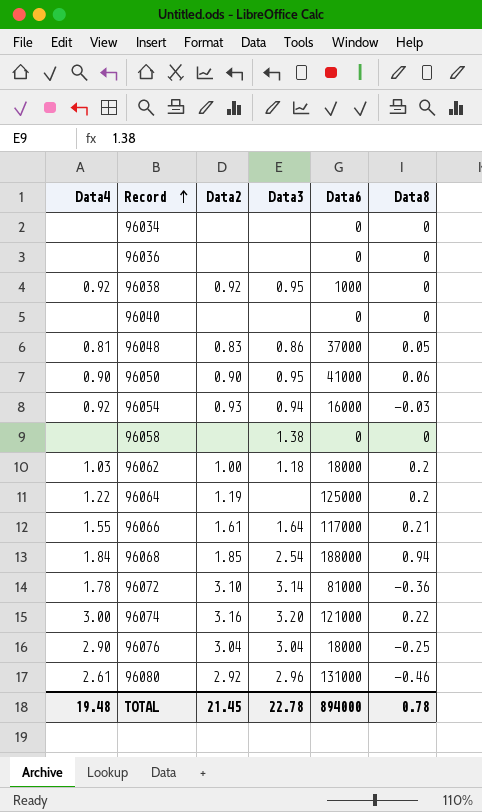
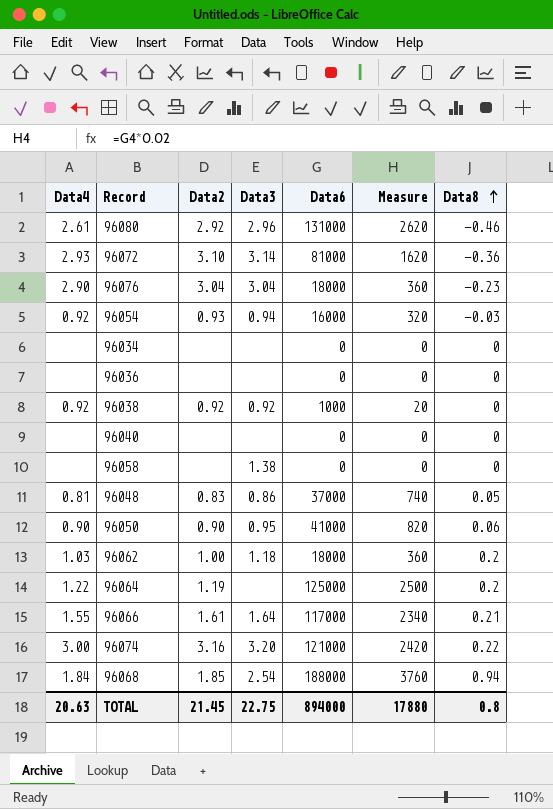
row order: Record ascending -> Data8 ascending
column Measure | formula: none -> [Data6] * 0.02
96072 | Data4: 1.78 -> 2.93
96076 | Data8: -0.25 -> -0.23
96038 | Data3: 0.95 -> 0.92
TOTAL | Data4: 19.48 -> 20.63
TOTAL | Data3: 22.78 -> 22.75
TOTAL | Data8: 0.78 -> 0.8

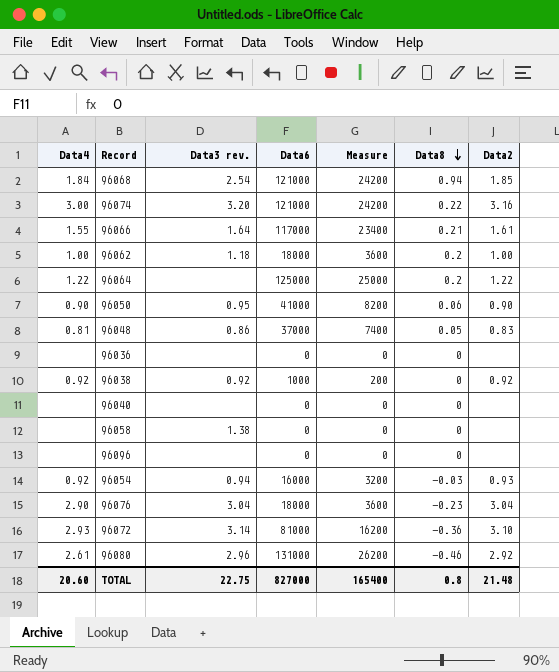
row order: Data8 ascending -> Data8 descending
column name: Data3 -> Data3 rev.
column Measure | formula: [Data6] * 0.02 -> [Data6] * 0.2
column Data2 | position: 3 -> 7
row 96034: none | none | none | 0 | 0 | 0 -> none
96068 | Data6: 188000 -> 121000
96062 | Data4: 1.03 -> 1.00
96064 | Data2: 1.19 -> 1.22
row 96096: none -> none | none | 0 | 0 | 0 | none
TOTAL | Data4: 20.63 -> 20.60
TOTAL | Data6: 894000 -> 827000
TOTAL | Measure: 17880 -> 165400
TOTAL | Data2: 21.45 -> 21.48

